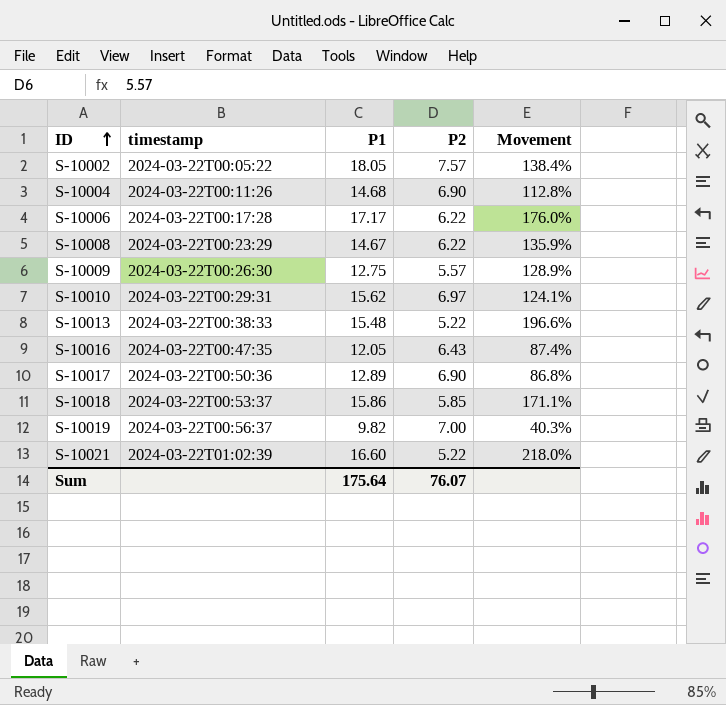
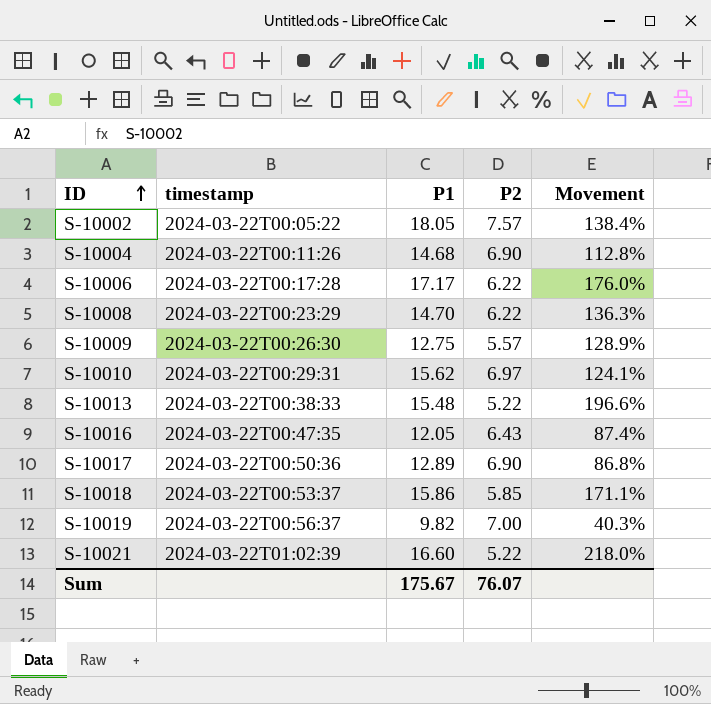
S-10008 | P1: 14.67 -> 14.70
S-10008 | Movement: 135.9% -> 136.3%
Sum | P1: 175.64 -> 175.67

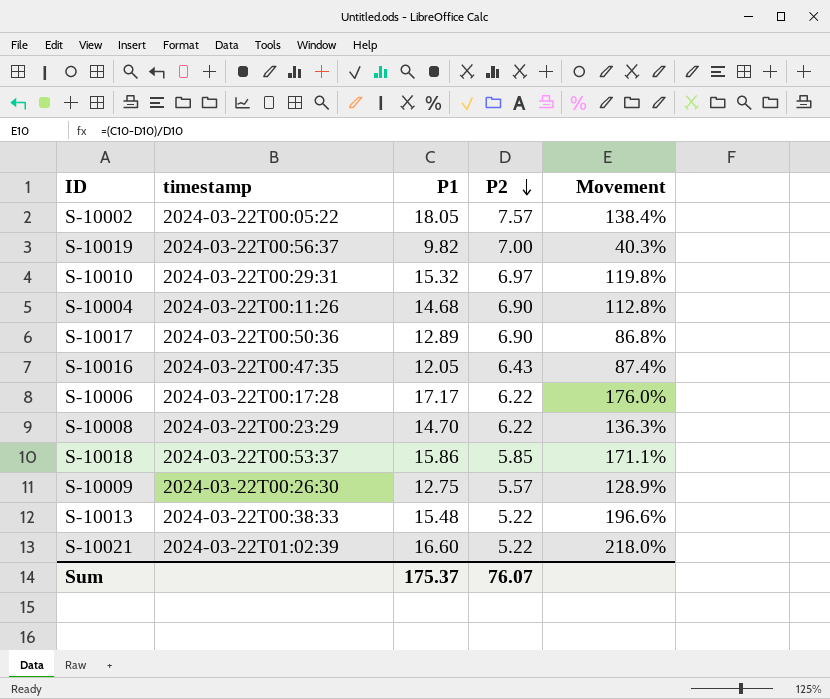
row order: ID ascending -> P2 descending
S-10010 | P1: 15.62 -> 15.32
S-10010 | Movement: 124.1% -> 119.8%
Sum | P1: 175.67 -> 175.37

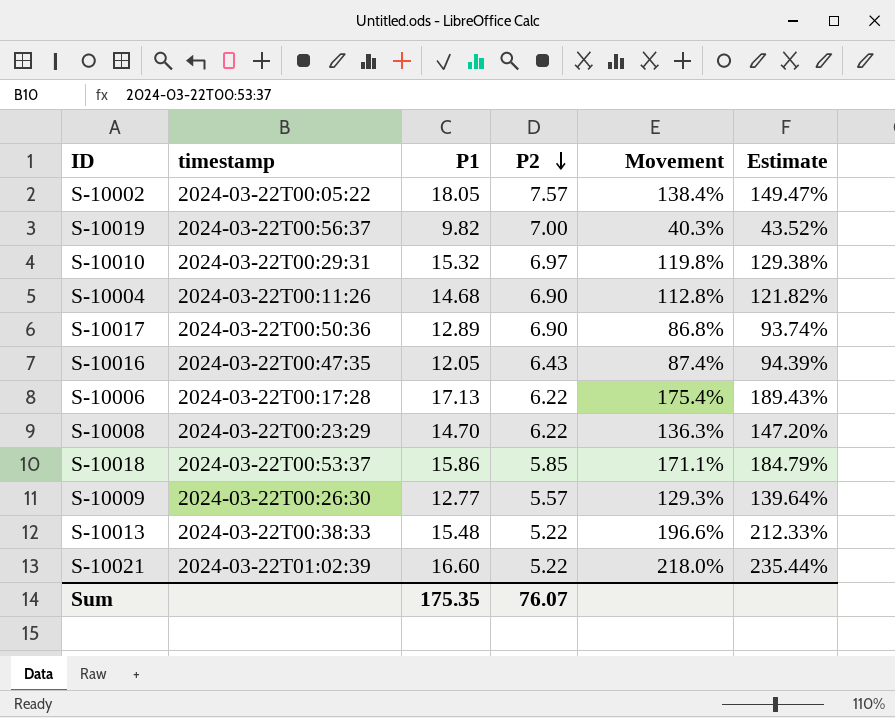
column Estimate | formula: none -> [Movement] * 1.08
S-10006 | P1: 17.17 -> 17.13
S-10006 | Movement: 176.0% -> 175.4%
S-10009 | P1: 12.75 -> 12.77
S-10009 | Movement: 128.9% -> 129.3%
Sum | P1: 175.37 -> 175.35

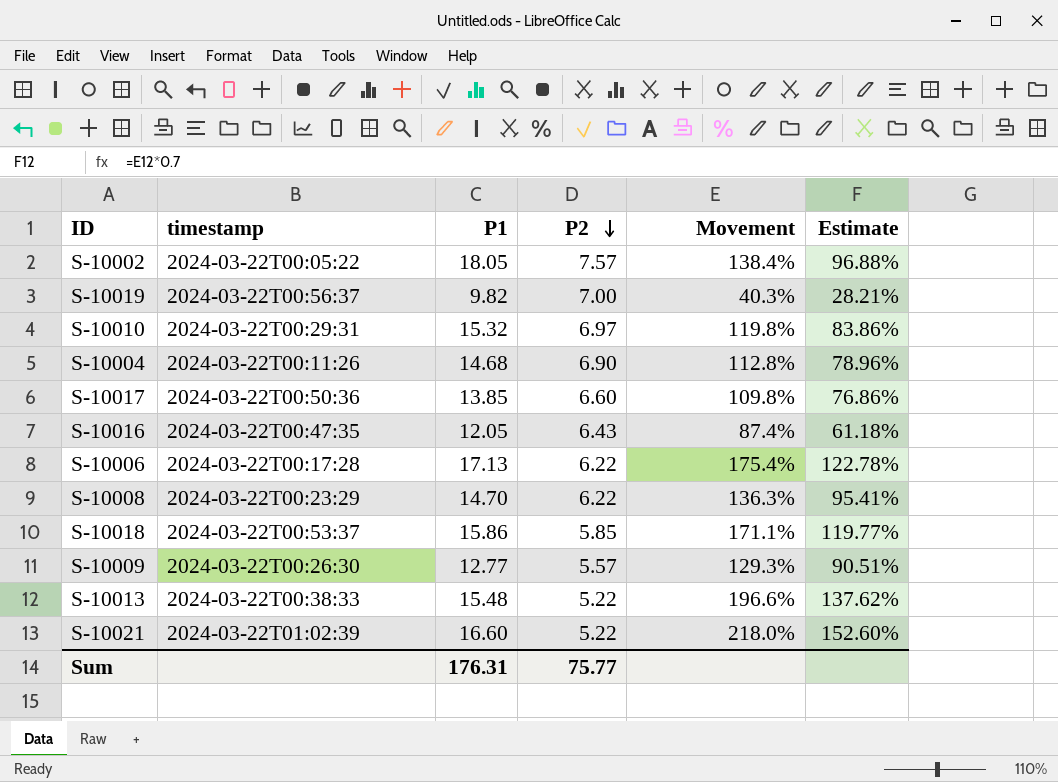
column Estimate | formula: [Movement] * 1.08 -> [Movement] * 0.7
S-10017 | P1: 12.89 -> 13.85
S-10017 | P2: 6.90 -> 6.60
S-10017 | Movement: 86.8% -> 109.8%
Sum | P1: 175.35 -> 176.31
Sum | P2: 76.07 -> 75.77

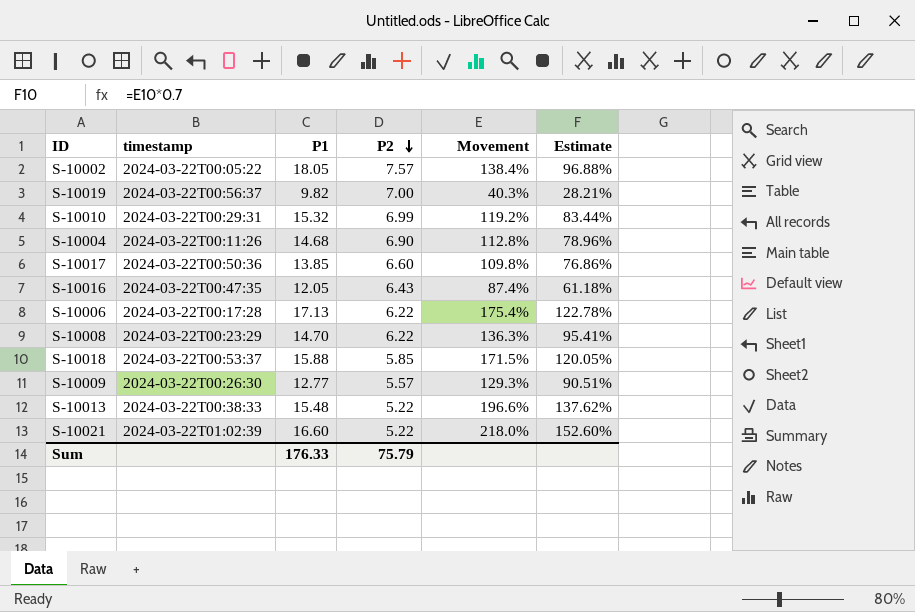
S-10010 | P2: 6.97 -> 6.99
S-10010 | Movement: 119.8% -> 119.2%
S-10010 | Estimate: 83.86% -> 83.44%
S-10018 | P1: 15.86 -> 15.88
S-10018 | Movement: 171.1% -> 171.5%
S-10018 | Estimate: 119.77% -> 120.05%
Sum | P1: 176.31 -> 176.33
Sum | P2: 75.77 -> 75.79

